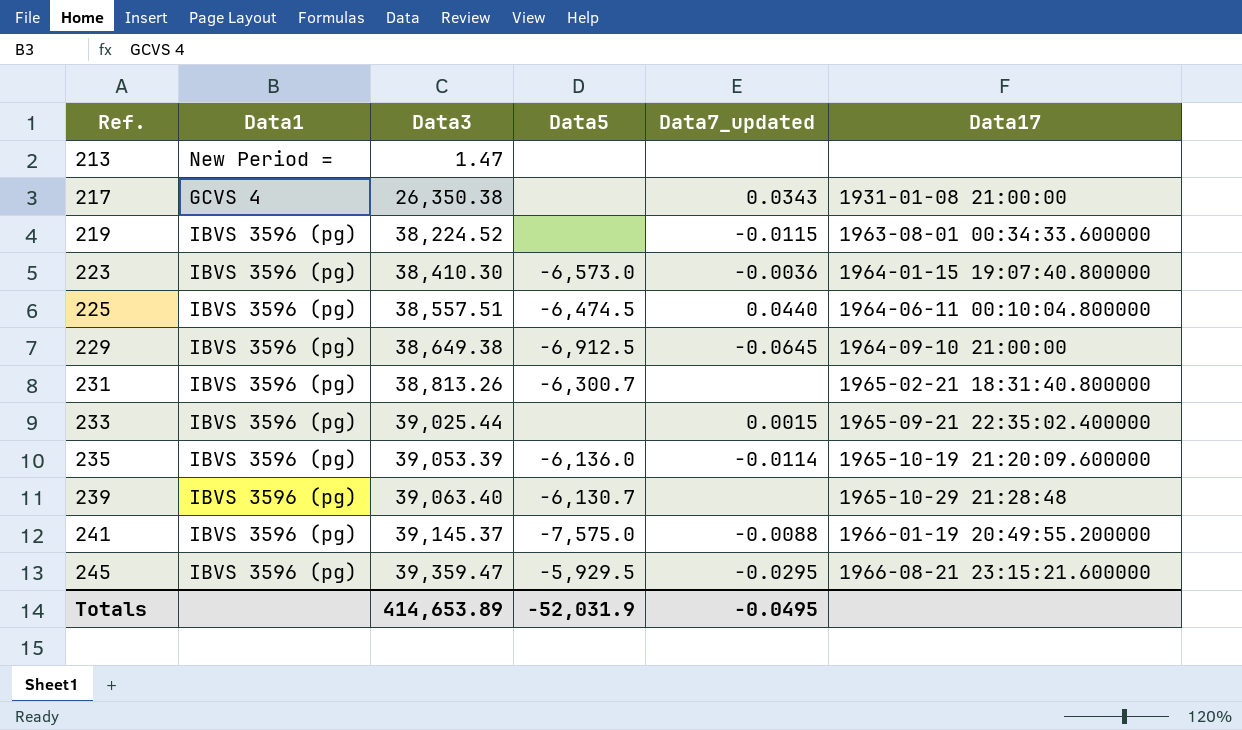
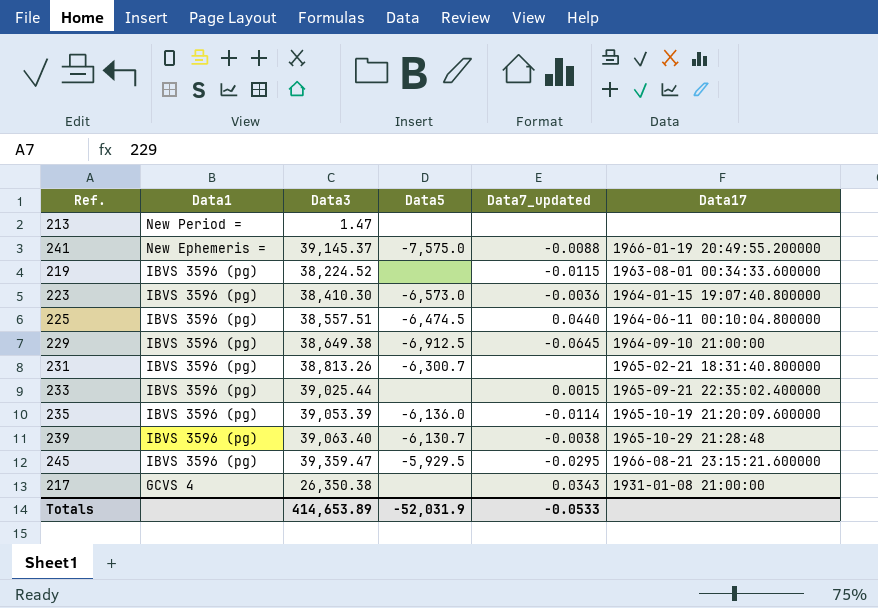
row order: Ref. ascending -> Data1 descending
241 | Data1: IBVS 3596 (pg) -> New Ephemeris =
239 | Data7_updated: none -> -0.0038
Totals | Data7_updated: -0.0495 -> -0.0533

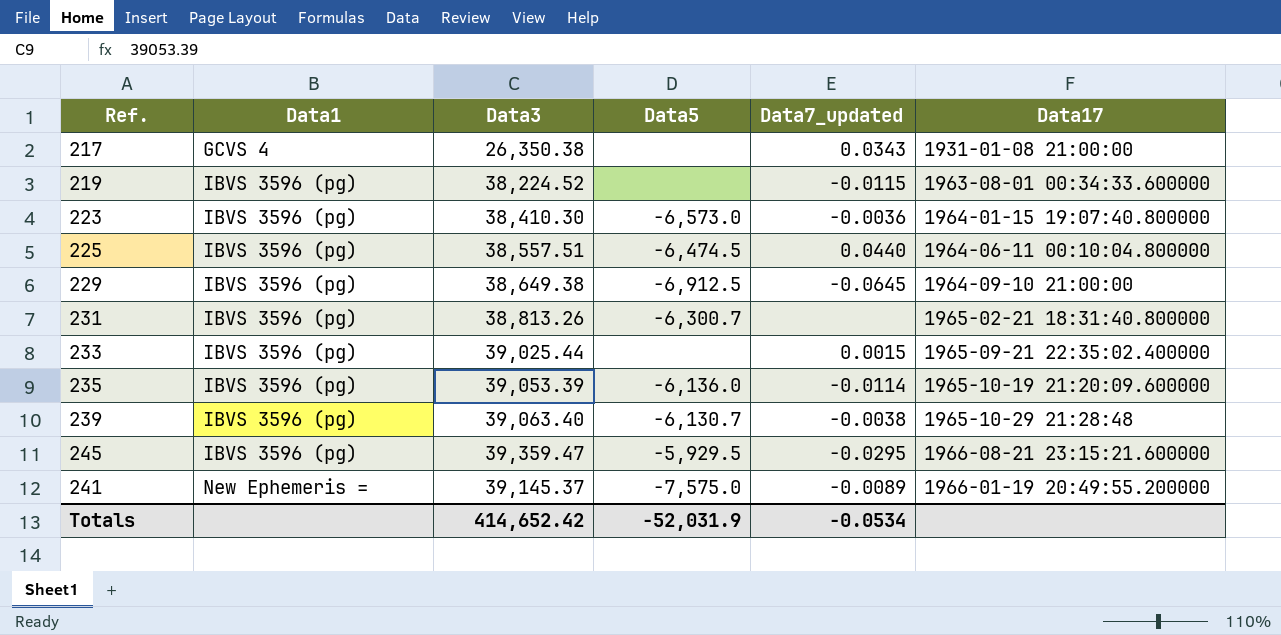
row order: Data1 descending -> Data1 ascending
row 213: New Period = | 1.47 | none | none | none -> none
241 | Data7_updated: -0.0088 -> -0.0089
Totals | Data3: 414,653.89 -> 414,652.42
Totals | Data7_updated: -0.0533 -> -0.0534

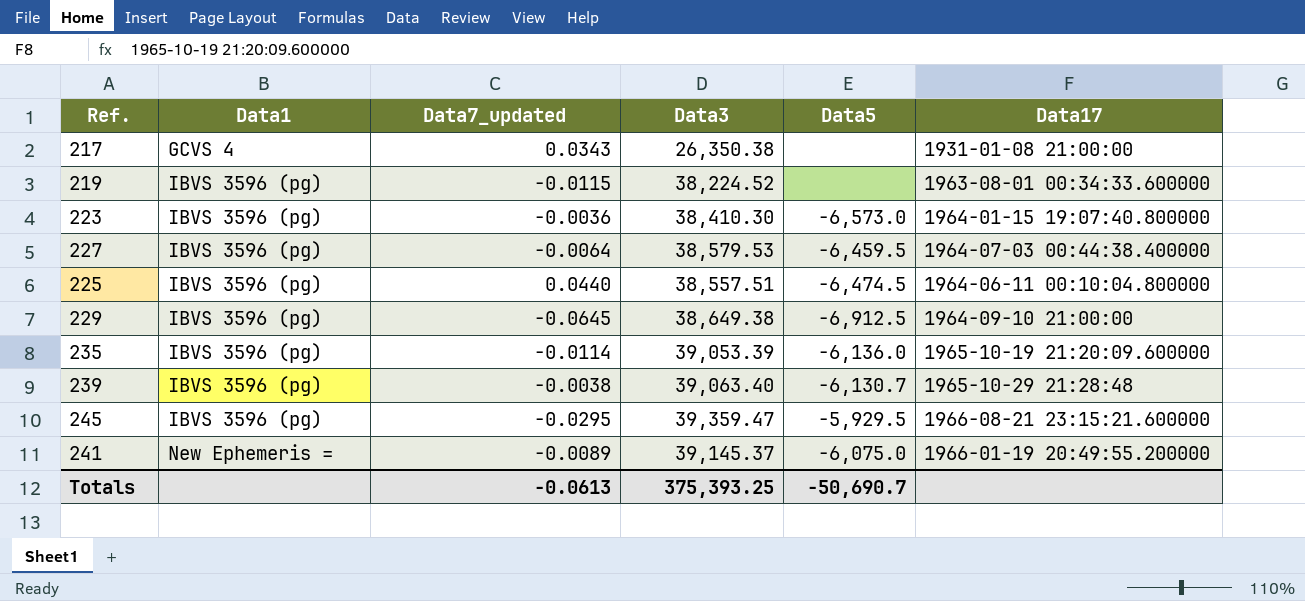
column Data7_updated | position: 5 -> 3
row 231: IBVS 3596 (pg) | 38,813.26 | -6,300.7 | none | 1965-02-21 18:31:40.800000 -> none
row 233: IBVS 3596 (pg) | 39,025.44 | none | 0.0015 | 1965-09-21 22:35:02.400000 -> none
row 227: none -> IBVS 3596 (pg) | -0.0064 | 38,579.53 | -6,459.5 | 1964-07-03 00:44:38.400000
241 | Data5: -7,575.0 -> -6,075.0
Totals | Data7_updated: -0.0534 -> -0.0613
Totals | Data3: 414,652.42 -> 375,393.25
Totals | Data5: -52,031.9 -> -50,690.7

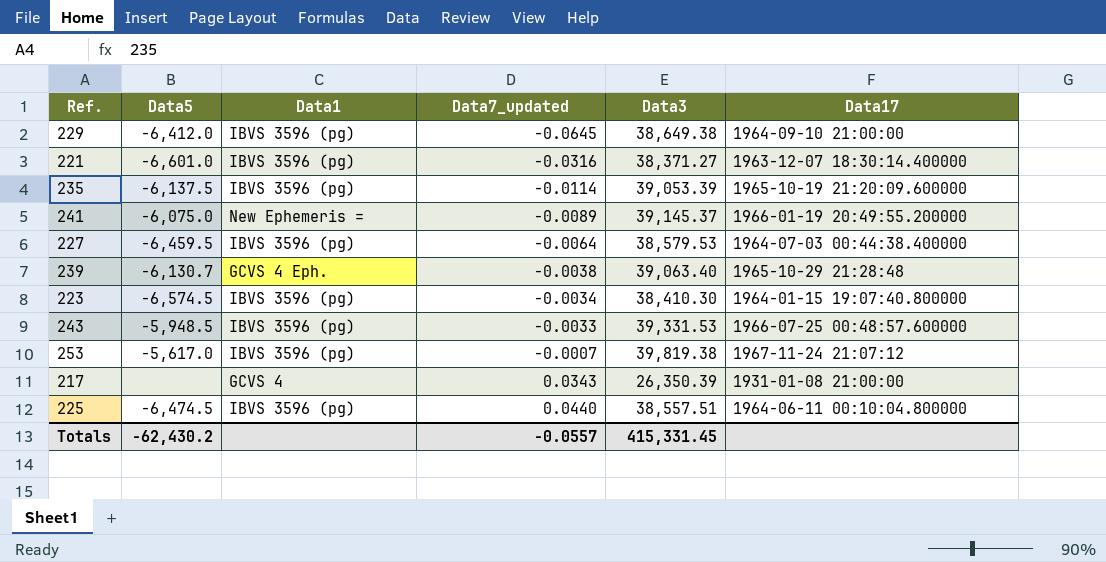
row order: Data1 ascending -> Data7_updated ascending
column Data5 | position: 5 -> 2
row 219: IBVS 3596 (pg) | -0.0115 | 38,224.52 | none | 1963-08-01 00:34:33.600000 -> none
row 245: IBVS 3596 (pg) | -0.0295 | 39,359.47 | -5,929.5 | 1966-08-21 23:15:21.600000 -> none
229 | Data5: -6,912.5 -> -6,412.0
row 221: none -> -6,601.0 | IBVS 3596 (pg) | -0.0316 | 38,371.27 | 1963-12-07 18:30:14.400000
235 | Data5: -6,136.0 -> -6,137.5
239 | Data1: IBVS 3596 (pg) -> GCVS 4 Eph.
223 | Data5: -6,573.0 -> -6,574.5
223 | Data7_updated: -0.0036 -> -0.0034
row 243: none -> -5,948.5 | IBVS 3596 (pg) | -0.0033 | 39,331.53 | 1966-07-25 00:48:57.600000
row 253: none -> -5,617.0 | IBVS 3596 (pg) | -0.0007 | 39,819.38 | 1967-11-24 21:07:12
217 | Data3: 26,350.38 -> 26,350.39
Totals | Data5: -50,690.7 -> -62,430.2
Totals | Data7_updated: -0.0613 -> -0.0557
Totals | Data3: 375,393.25 -> 415,331.45

